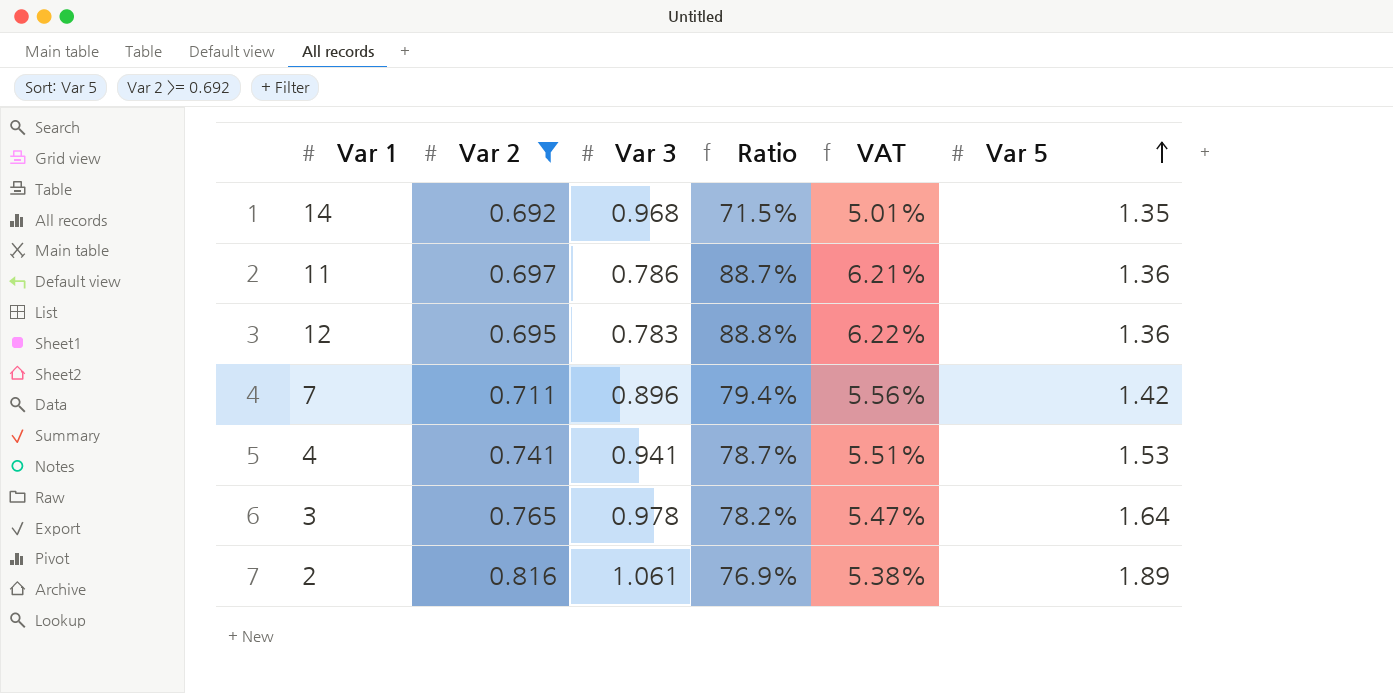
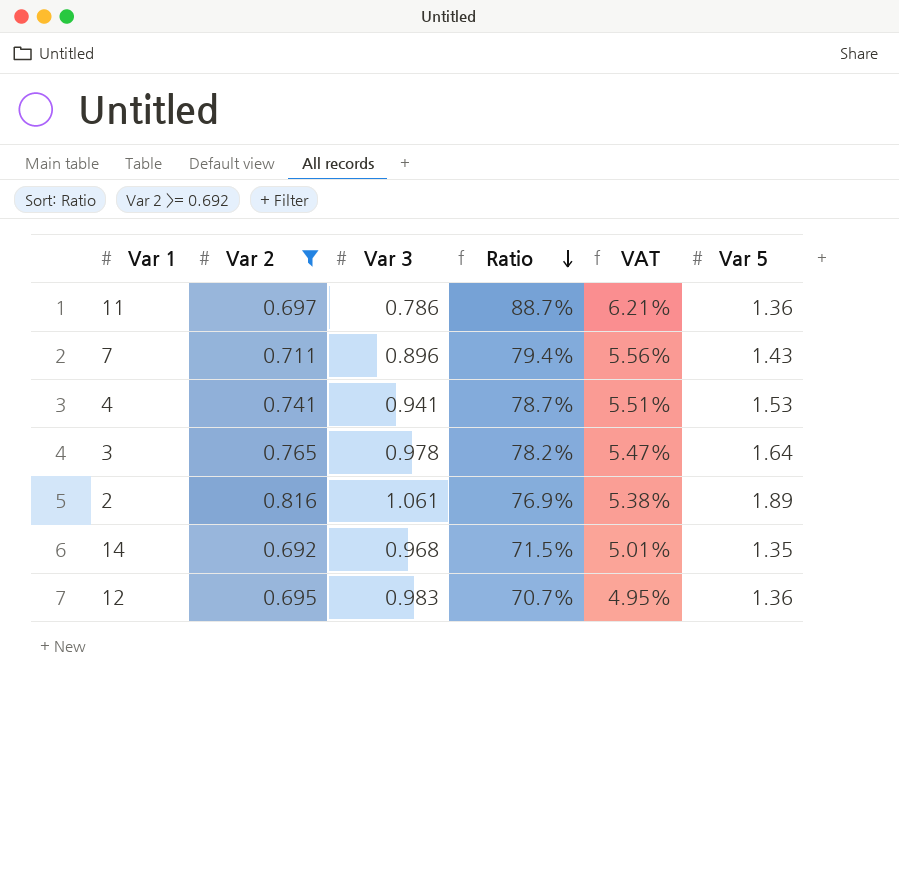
row order: Var 5 ascending -> Ratio descending
7 | Var 5: 1.42 -> 1.43
12 | Var 3: 0.783 -> 0.983
12 | Ratio: 88.8% -> 70.7%
12 | VAT: 6.22% -> 4.95%

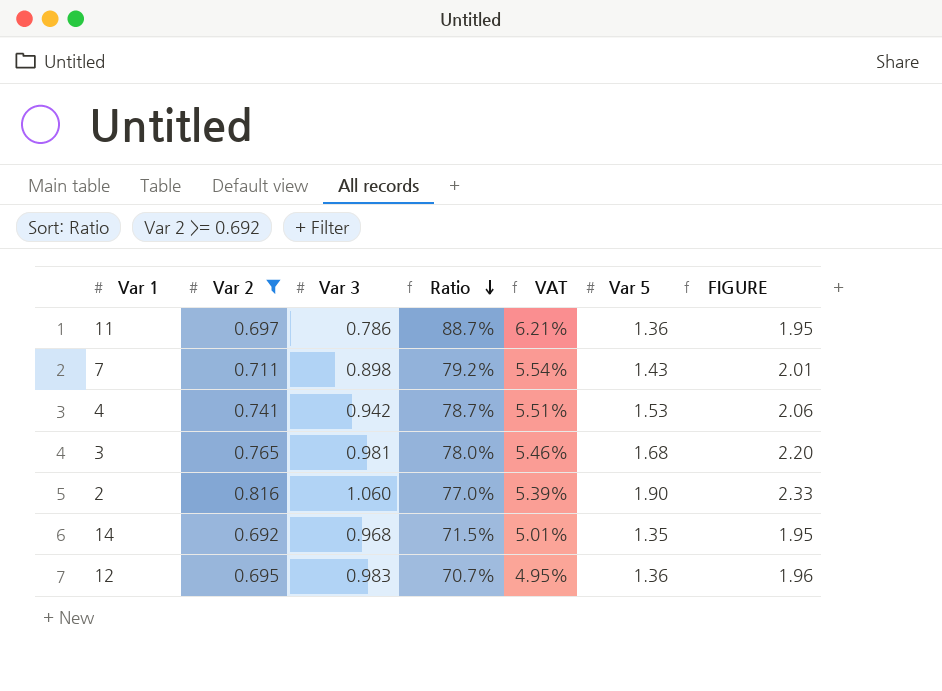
column FIGURE | formula: none -> [Var 5] / [Var 2]
7 | Var 3: 0.896 -> 0.898
7 | Ratio: 79.4% -> 79.2%
7 | VAT: 5.56% -> 5.54%
4 | Var 3: 0.941 -> 0.942
3 | Var 3: 0.978 -> 0.981
3 | Ratio: 78.2% -> 78.0%
3 | VAT: 5.47% -> 5.46%
3 | Var 5: 1.64 -> 1.68
2 | Var 3: 1.061 -> 1.060
2 | Ratio: 76.9% -> 77.0%
2 | VAT: 5.38% -> 5.39%
2 | Var 5: 1.89 -> 1.90

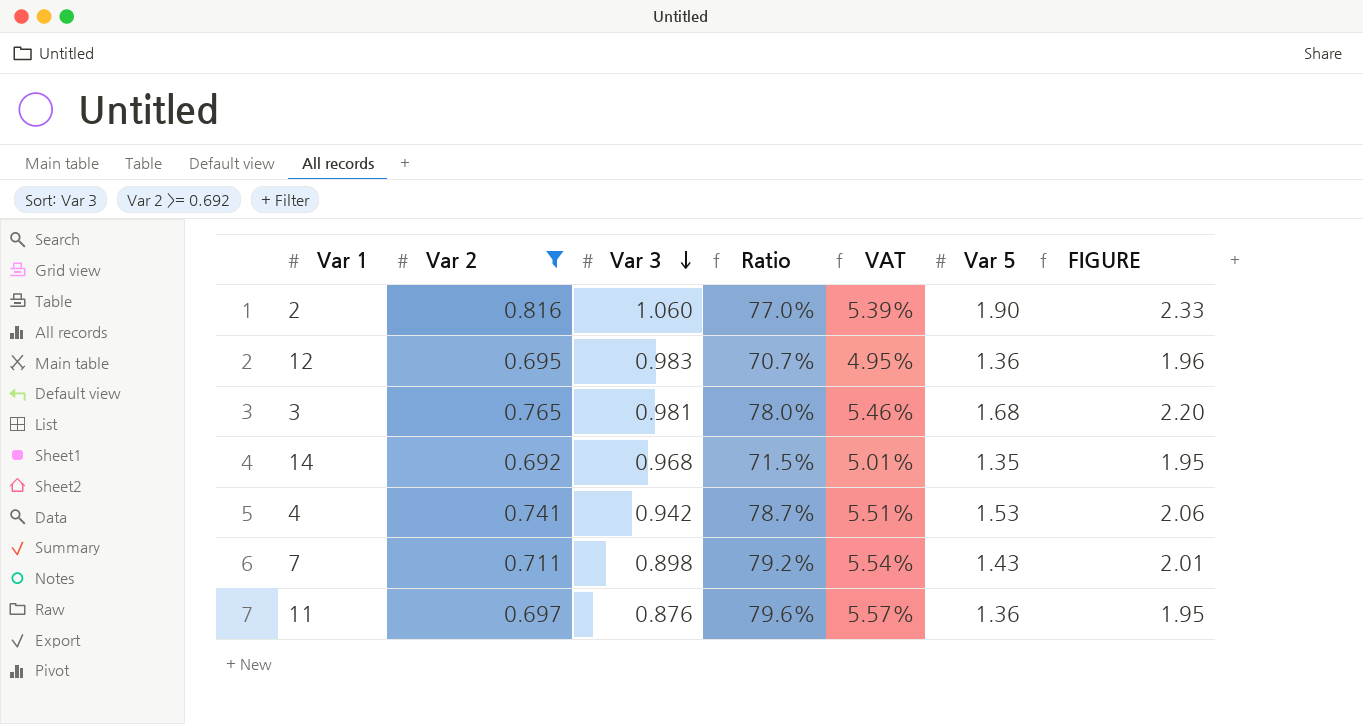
row order: Ratio descending -> Var 3 descending
11 | Var 3: 0.786 -> 0.876
11 | Ratio: 88.7% -> 79.6%
11 | VAT: 6.21% -> 5.57%

